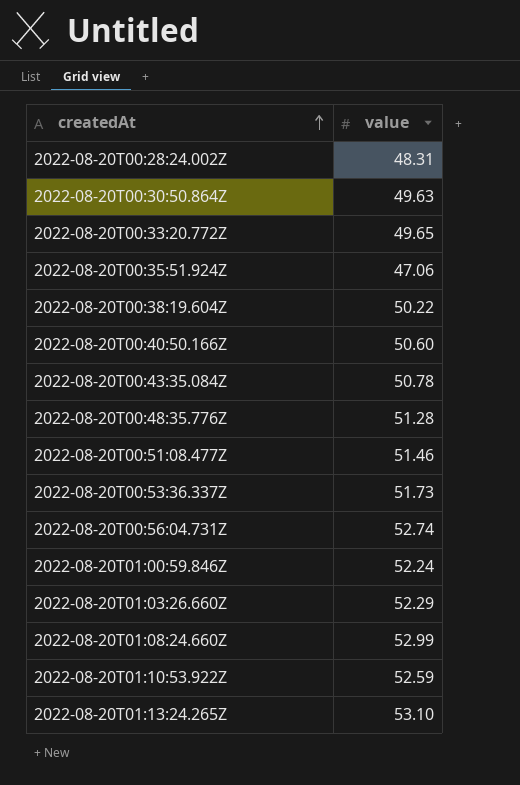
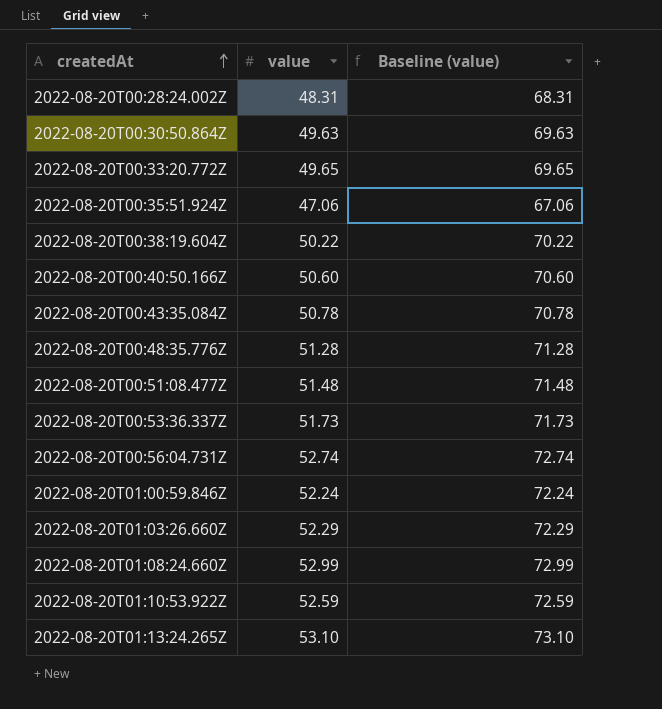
column Baseline (value) | formula: none -> [value] + 20
2022-08-20T00:51:08.477Z | value: 51.46 -> 51.48

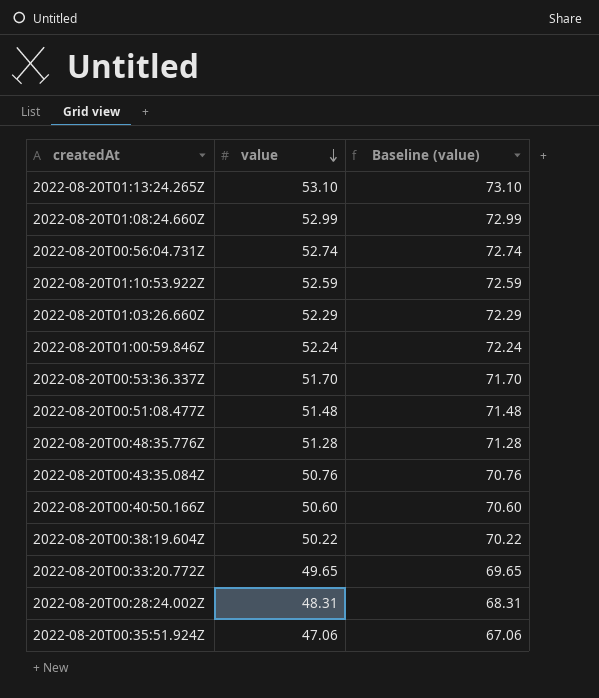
row order: createdAt ascending -> value descending
row 2022-08-20T00:30:50.864Z: 49.63 | 69.63 -> none
2022-08-20T00:53:36.337Z | value: 51.73 -> 51.70
2022-08-20T00:53:36.337Z | Baseline (value): 71.73 -> 71.70
2022-08-20T00:43:35.084Z | value: 50.78 -> 50.76
2022-08-20T00:43:35.084Z | Baseline (value): 70.78 -> 70.76

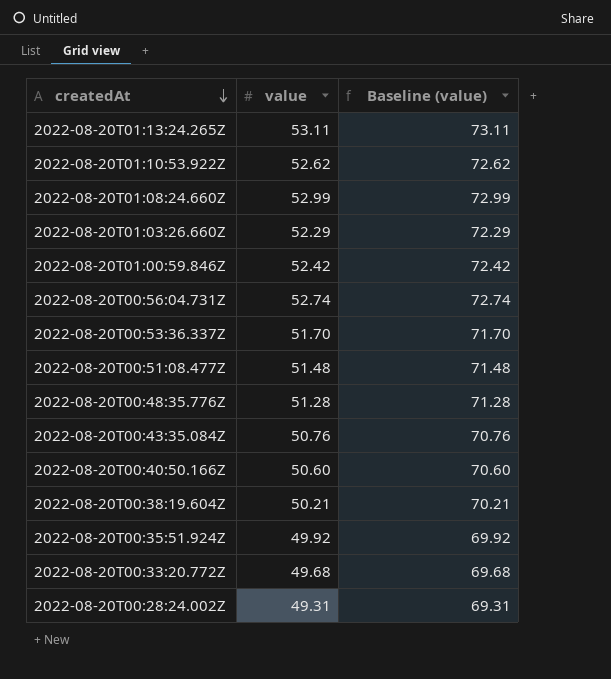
row order: value descending -> createdAt descending
2022-08-20T01:13:24.265Z | value: 53.10 -> 53.11
2022-08-20T01:13:24.265Z | Baseline (value): 73.10 -> 73.11
2022-08-20T01:10:53.922Z | value: 52.59 -> 52.62
2022-08-20T01:10:53.922Z | Baseline (value): 72.59 -> 72.62
2022-08-20T01:00:59.846Z | value: 52.24 -> 52.42
2022-08-20T01:00:59.846Z | Baseline (value): 72.24 -> 72.42
2022-08-20T00:38:19.604Z | value: 50.22 -> 50.21
2022-08-20T00:38:19.604Z | Baseline (value): 70.22 -> 70.21
2022-08-20T00:35:51.924Z | value: 47.06 -> 49.92
2022-08-20T00:35:51.924Z | Baseline (value): 67.06 -> 69.92
2022-08-20T00:33:20.772Z | value: 49.65 -> 49.68
2022-08-20T00:33:20.772Z | Baseline (value): 69.65 -> 69.68
2022-08-20T00:28:24.002Z | value: 48.31 -> 49.31
2022-08-20T00:28:24.002Z | Baseline (value): 68.31 -> 69.31

